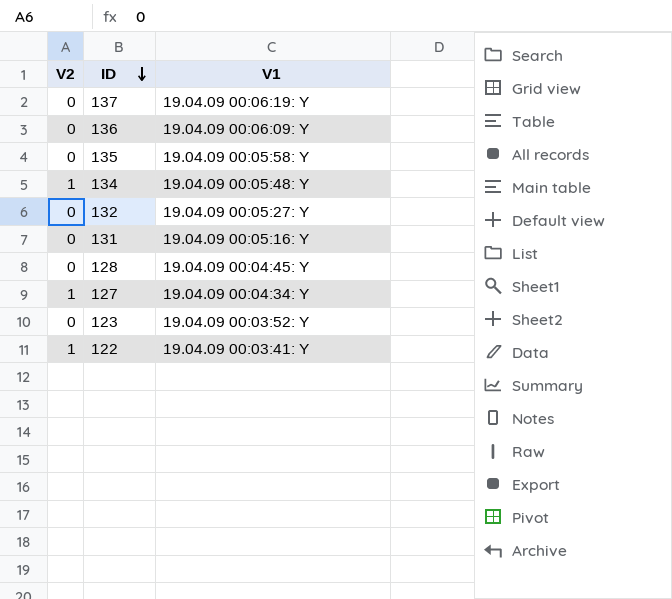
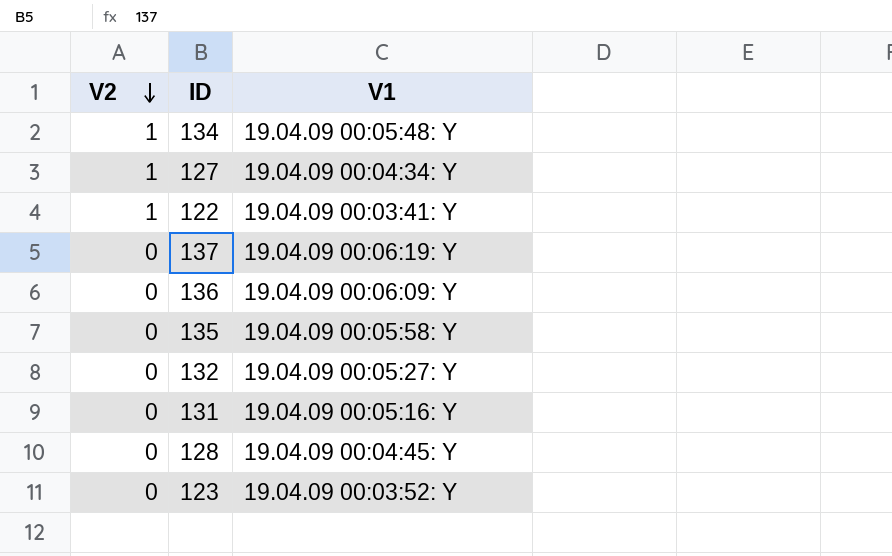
row order: ID descending -> V2 descending

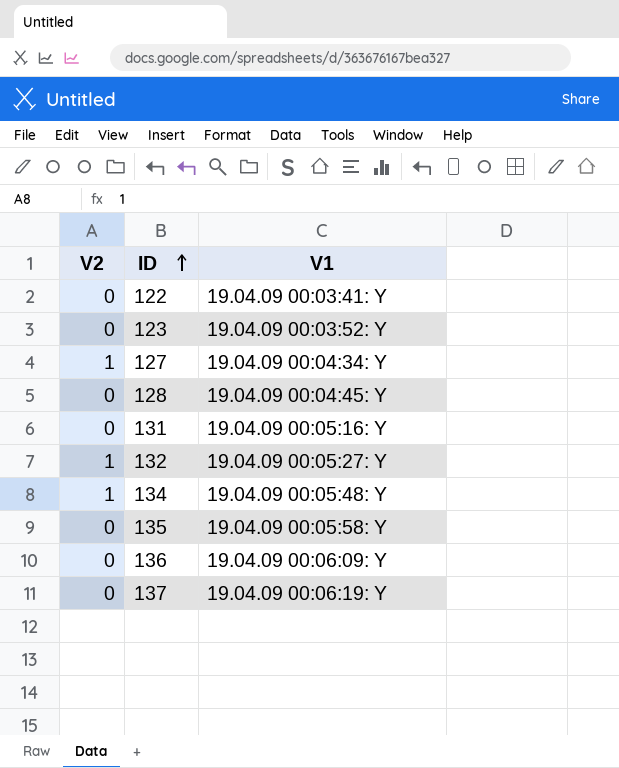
row order: V2 descending -> ID ascending
122 | V2: 1 -> 0
132 | V2: 0 -> 1

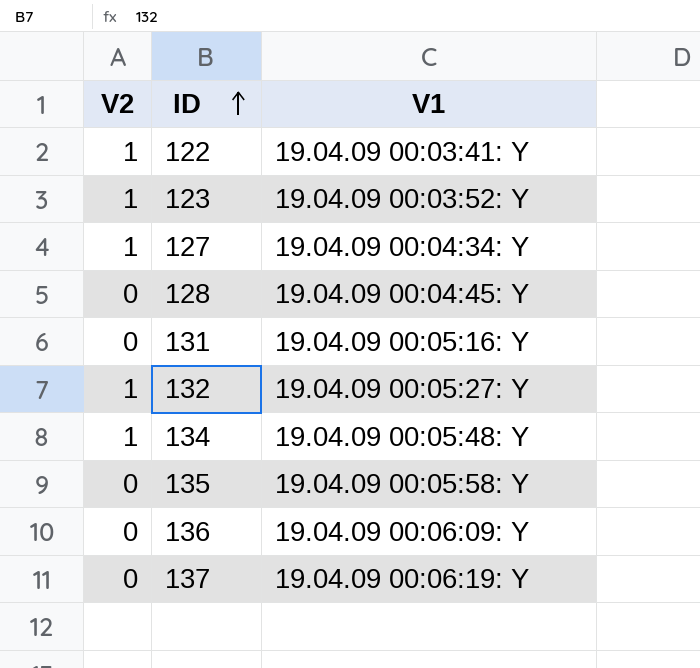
122 | V2: 0 -> 1
123 | V2: 0 -> 1

